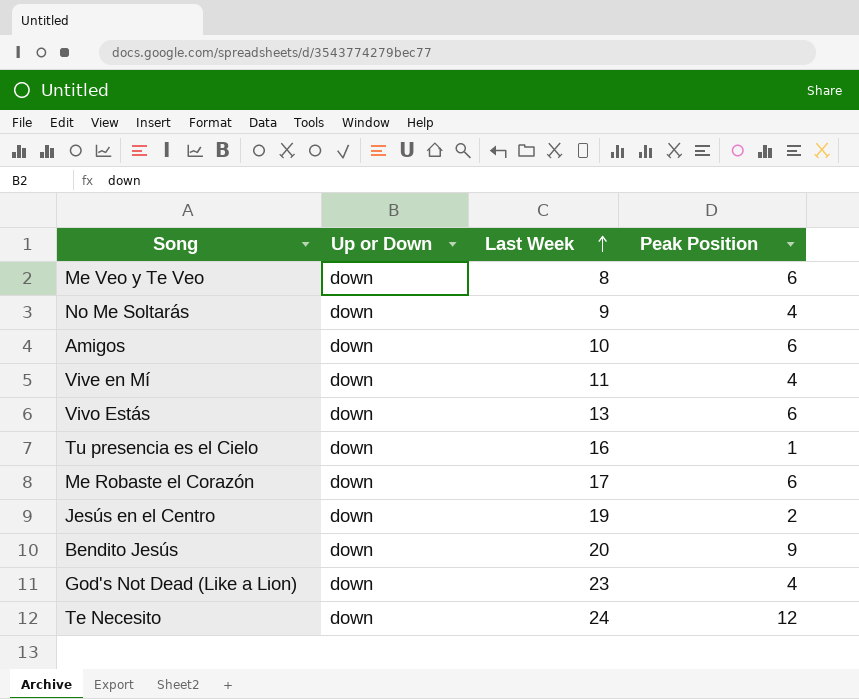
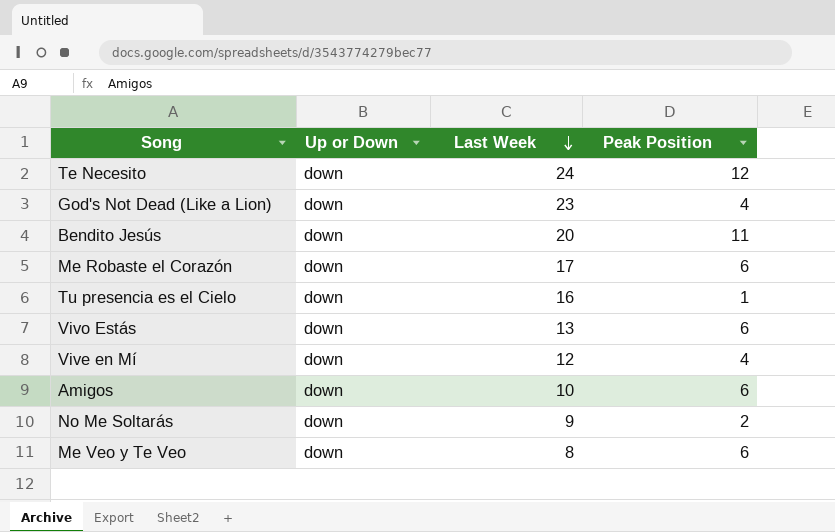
row order: Last Week ascending -> Last Week descending
row Jesús en el Centro: down | 19 | 2 -> none
Bendito Jesús | Peak Position: 9 -> 11
Vive en Mí | Last Week: 11 -> 12
No Me Soltarás | Peak Position: 4 -> 2

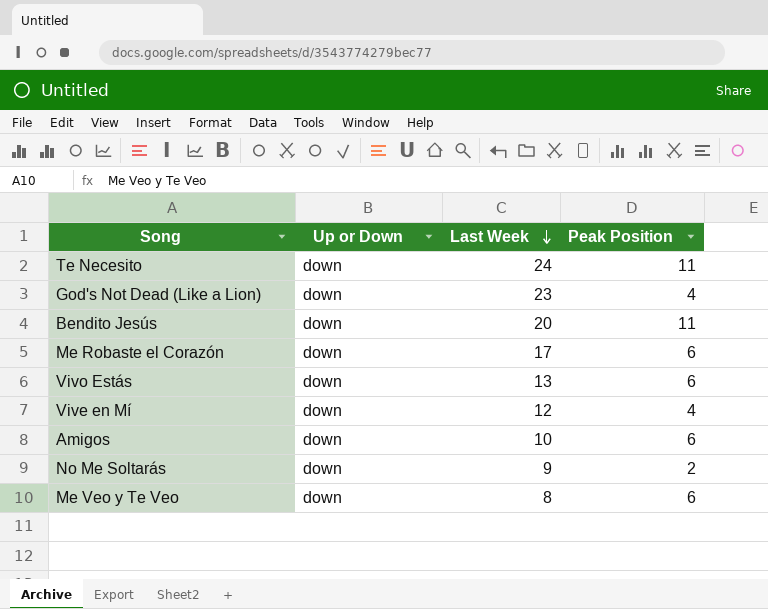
row Tu presencia es el Cielo: down | 16 | 1 -> none
Te Necesito | Peak Position: 12 -> 11

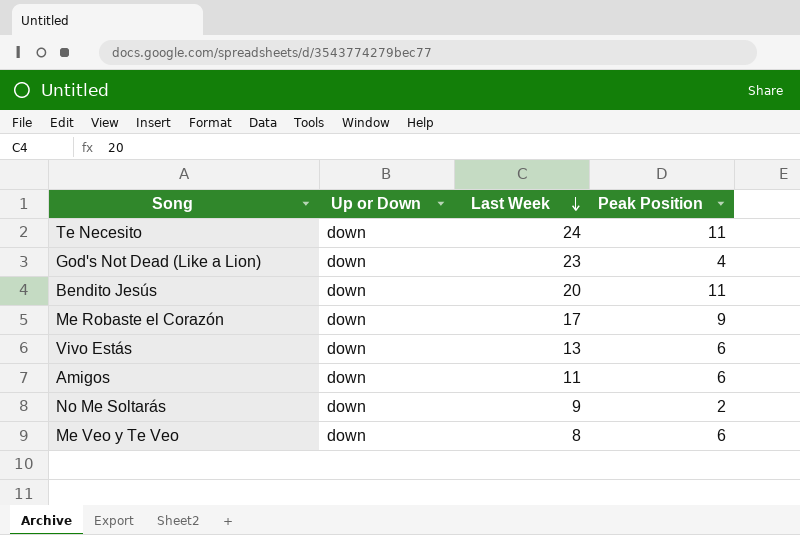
row Vive en Mí: down | 12 | 4 -> none
Me Robaste el Corazón | Peak Position: 6 -> 9
Amigos | Last Week: 10 -> 11

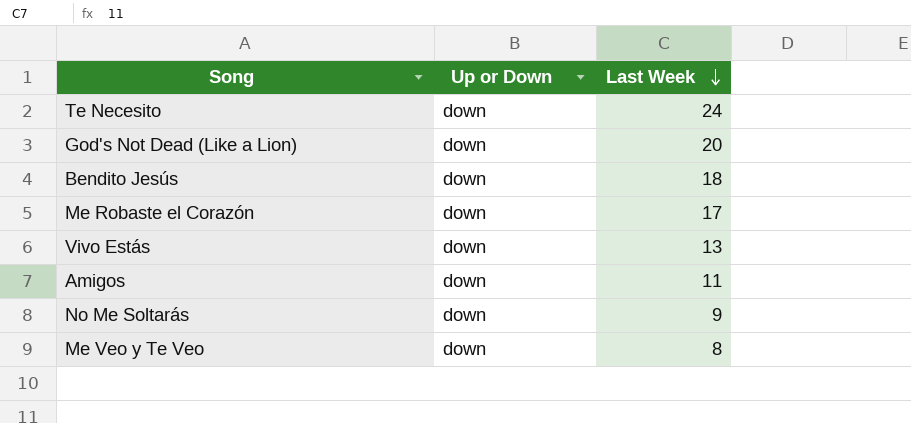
column Peak Position | position: 4 -> none
God's Not Dead (Like a Lion) | Last Week: 23 -> 20
Bendito Jesús | Last Week: 20 -> 18

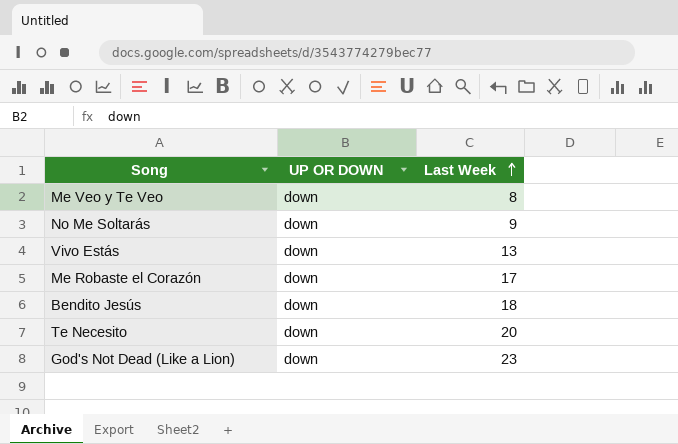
row order: Last Week descending -> Last Week ascending
column name: Up or Down -> UP OR DOWN
row Amigos: down | 11 -> none
Te Necesito | Last Week: 24 -> 20
God's Not Dead (Like a Lion) | Last Week: 20 -> 23

